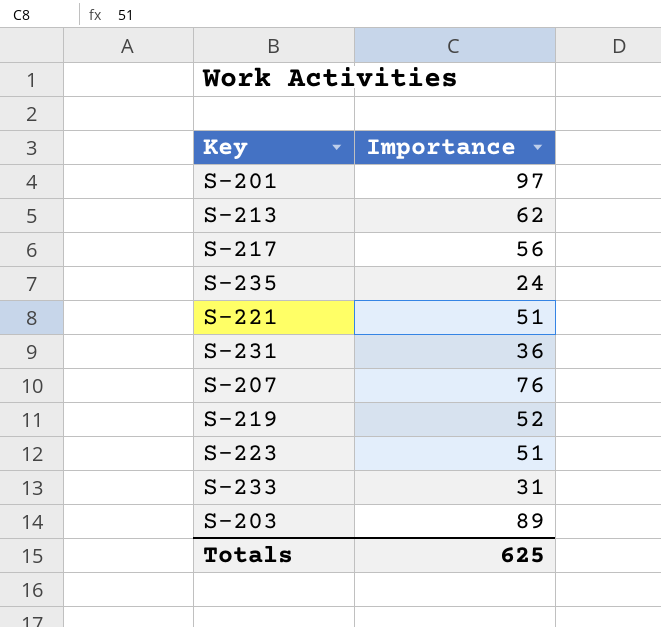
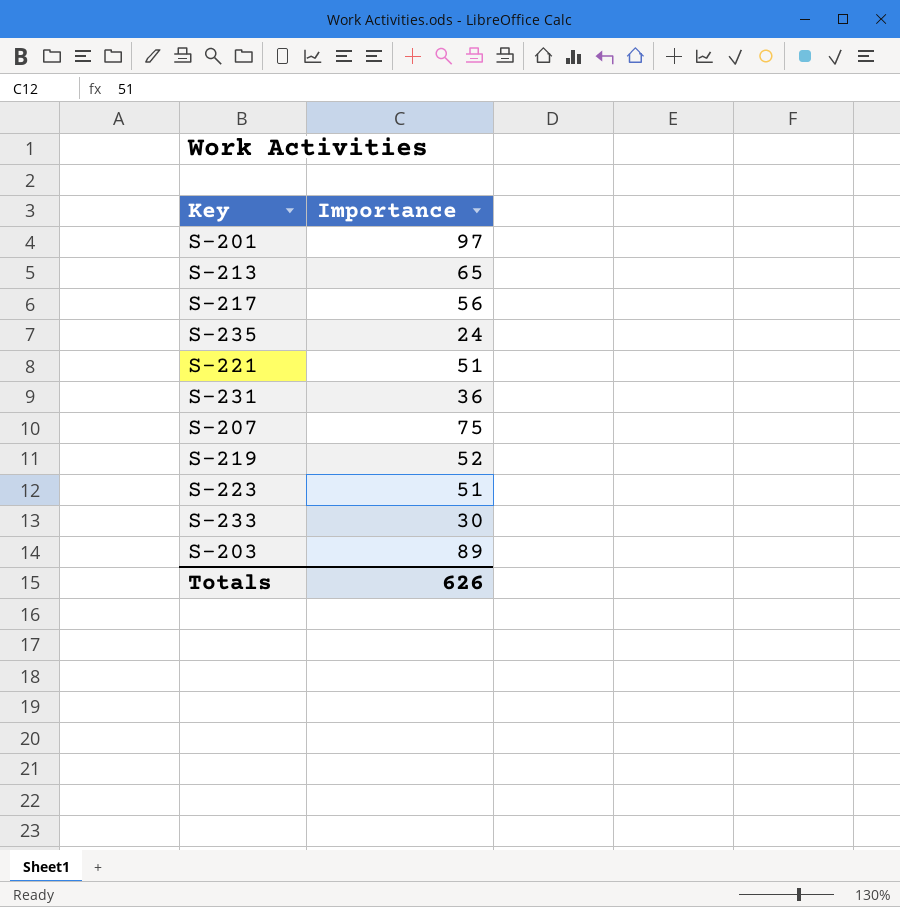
S-213 | Importance: 62 -> 65
S-207 | Importance: 76 -> 75
S-233 | Importance: 31 -> 30
Totals | Importance: 625 -> 626

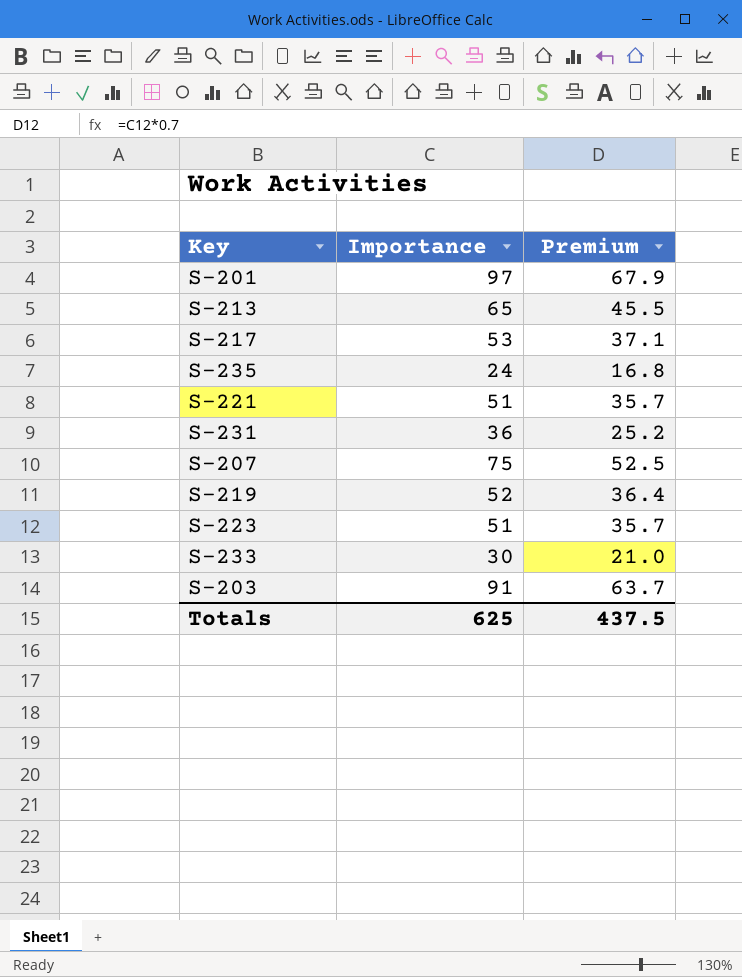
column Premium | formula: none -> [Importance] * 0.7
S-217 | Importance: 56 -> 53
S-203 | Importance: 89 -> 91
Totals | Importance: 626 -> 625

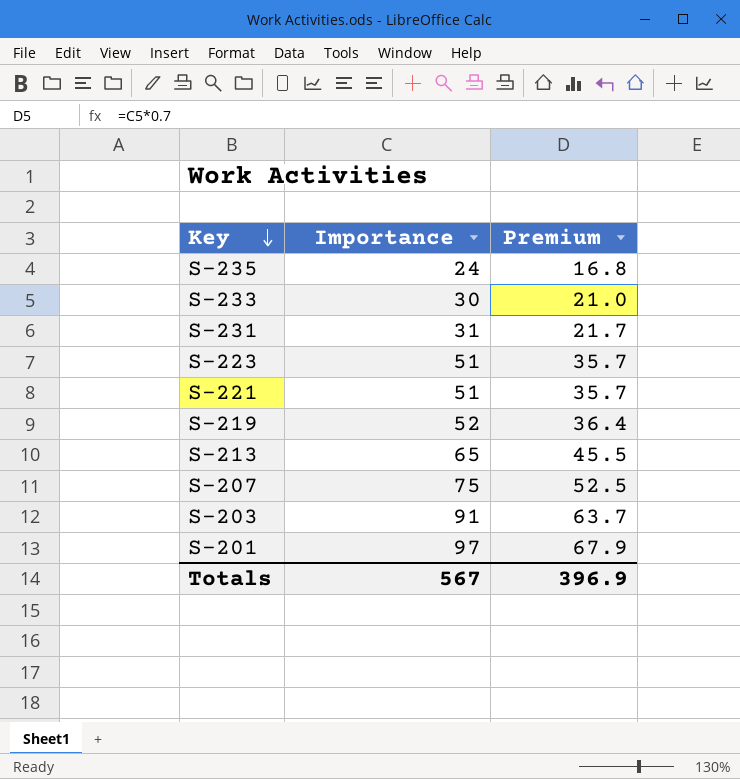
row order: none -> Key descending
row S-217: 53 | 37.1 -> none
S-231 | Importance: 36 -> 31
S-231 | Premium: 25.2 -> 21.7
Totals | Importance: 625 -> 567
Totals | Premium: 437.5 -> 396.9

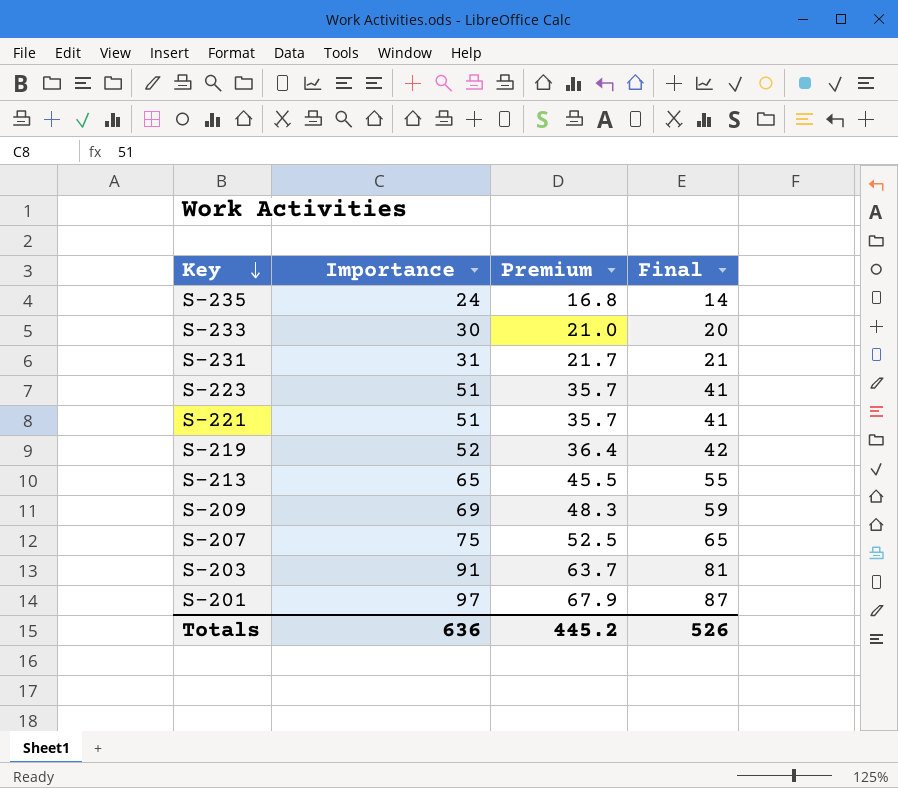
column Final | formula: none -> [Importance] - 10
row S-209: none -> 69 | 48.3 | 59
Totals | Importance: 567 -> 636
Totals | Premium: 396.9 -> 445.2

